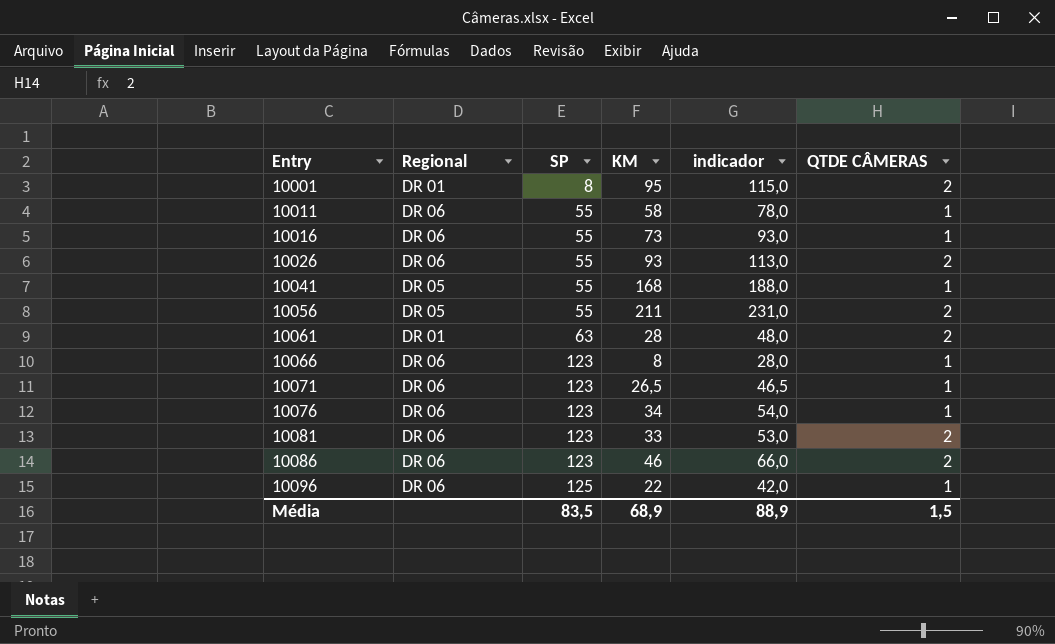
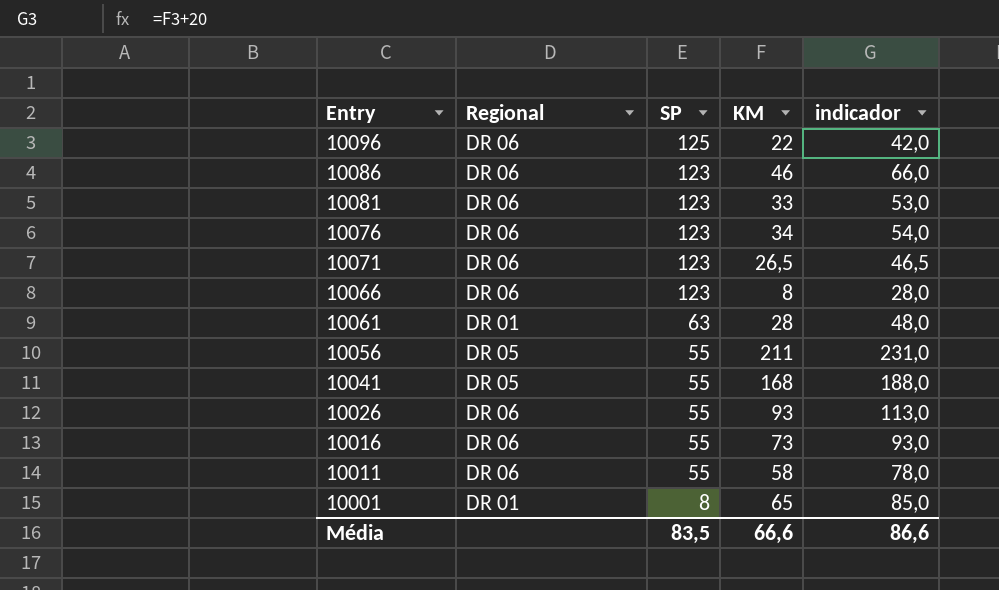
row order: Entry ascending -> Entry descending
column QTDE CÂMERAS | position: 6 -> none
10001 | KM: 95 -> 65
10001 | indicador: 115,0 -> 85,0
Média | KM: 68,9 -> 66,6
Média | indicador: 88,9 -> 86,6

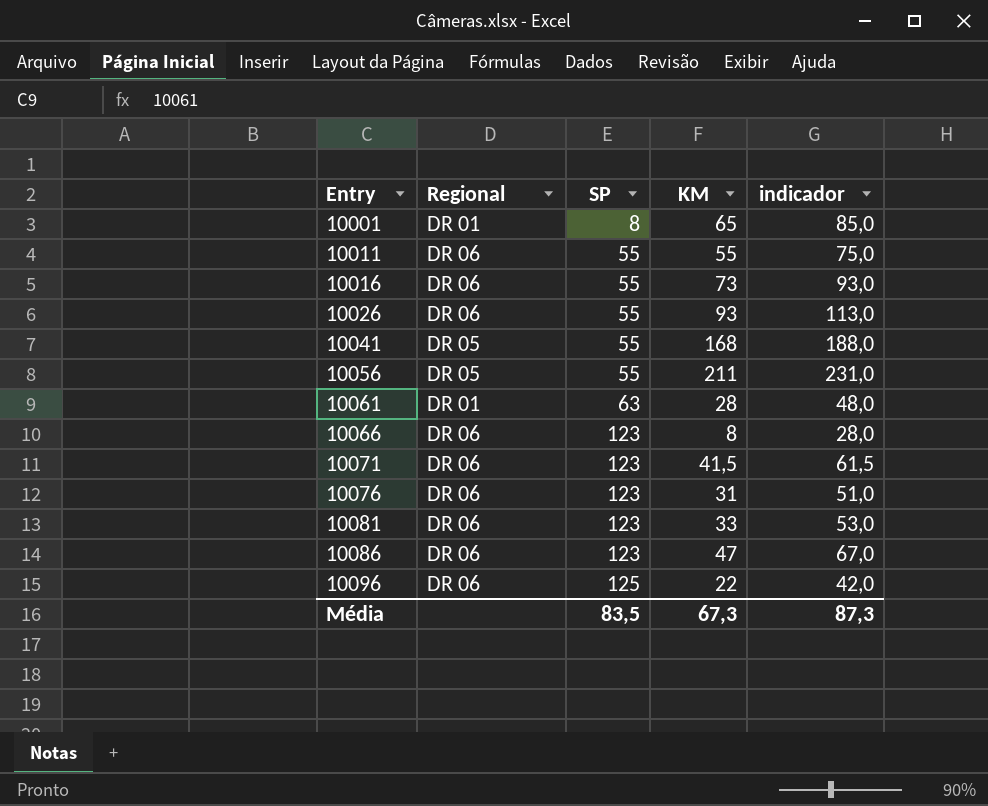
row order: Entry descending -> Entry ascending
10011 | KM: 58 -> 55
10011 | indicador: 78,0 -> 75,0
10071 | KM: 26,5 -> 41,5
10071 | indicador: 46,5 -> 61,5
10076 | KM: 34 -> 31
10076 | indicador: 54,0 -> 51,0
10086 | KM: 46 -> 47
10086 | indicador: 66,0 -> 67,0
Média | KM: 66,6 -> 67,3
Média | indicador: 86,6 -> 87,3

